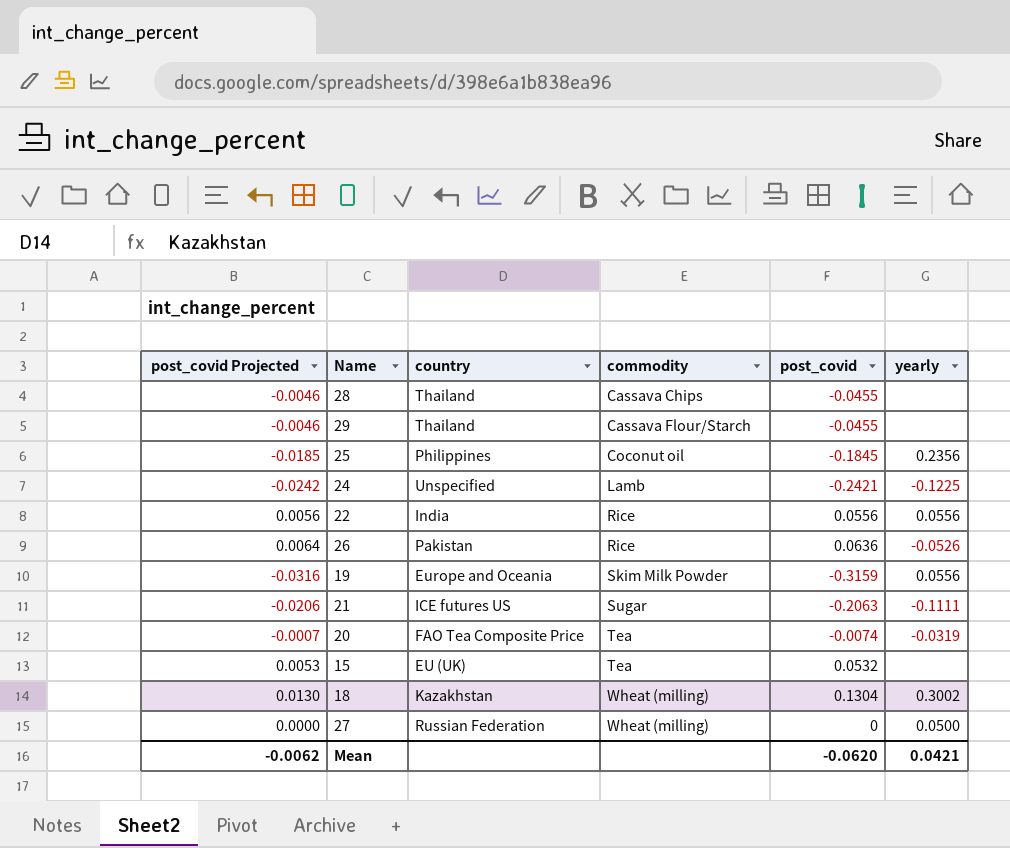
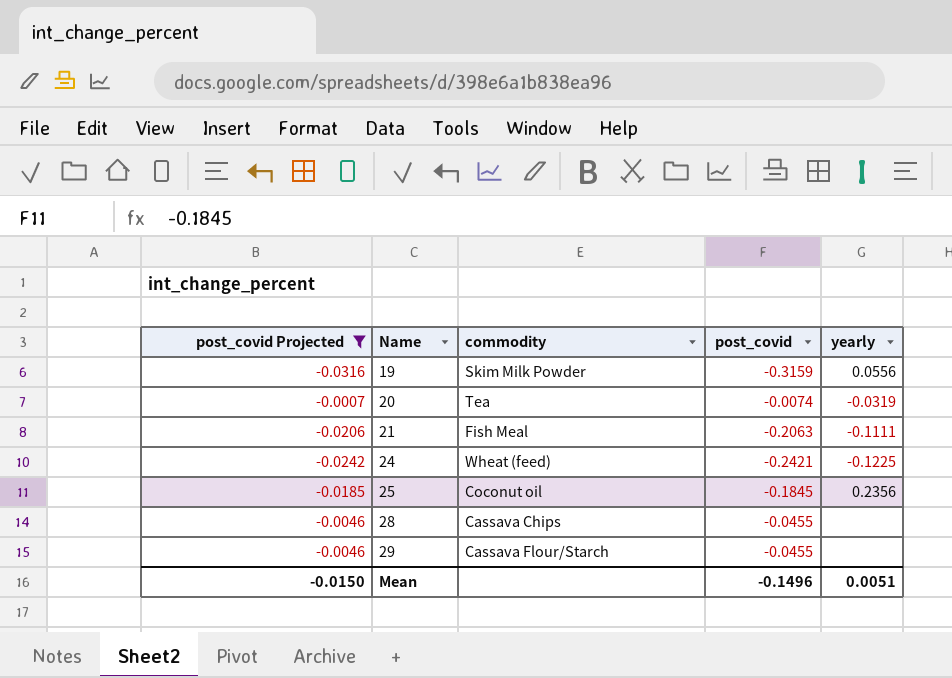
filter: none -> post_covid Projected <= -0.0007
row order: commodity ascending -> Name ascending
column country | position: 3 -> none
21 | commodity: Sugar -> Fish Meal
24 | commodity: Lamb -> Wheat (feed)
Mean | post_covid Projected: -0.0062 -> -0.0150
Mean | post_covid: -0.0620 -> -0.1496
Mean | yearly: 0.0421 -> 0.0051

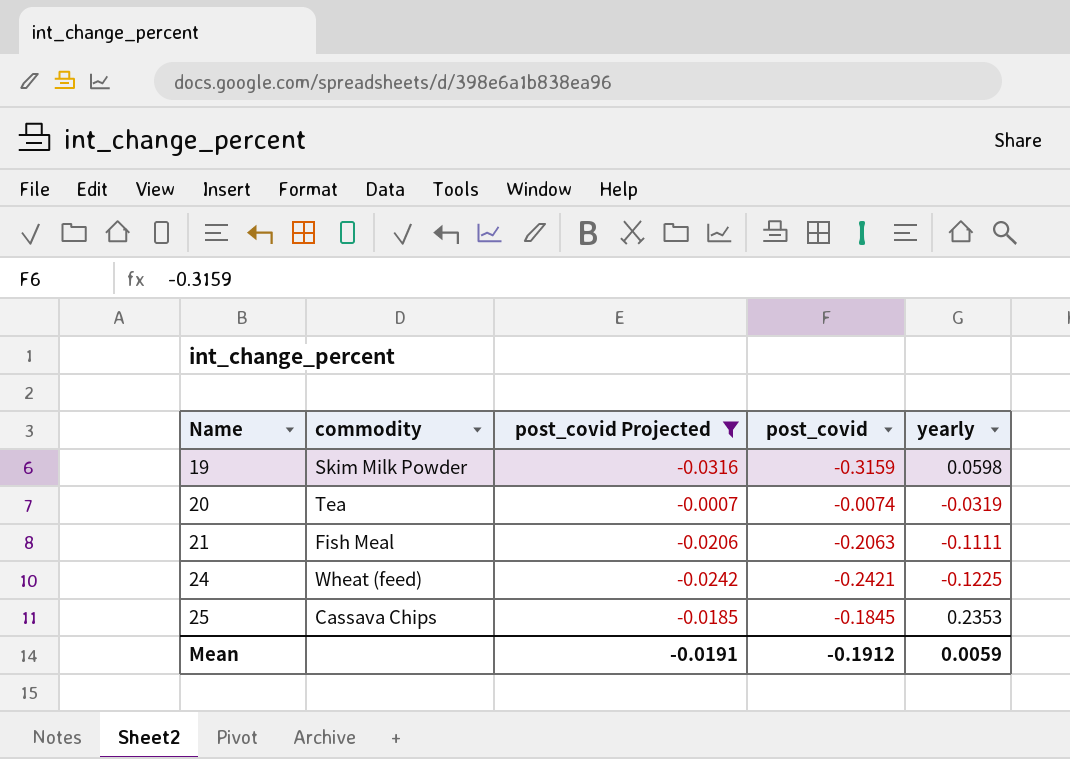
column post_covid Projected | position: 1 -> 3
row 28: -0.0046 | Cassava Chips | -0.0455 | none -> none
row 29: -0.0046 | Cassava Flour/Starch | -0.0455 | none -> none
19 | yearly: 0.0556 -> 0.0598
25 | commodity: Coconut oil -> Cassava Chips
25 | yearly: 0.2356 -> 0.2353
Mean | post_covid Projected: -0.0150 -> -0.0191
Mean | post_covid: -0.1496 -> -0.1912
Mean | yearly: 0.0051 -> 0.0059

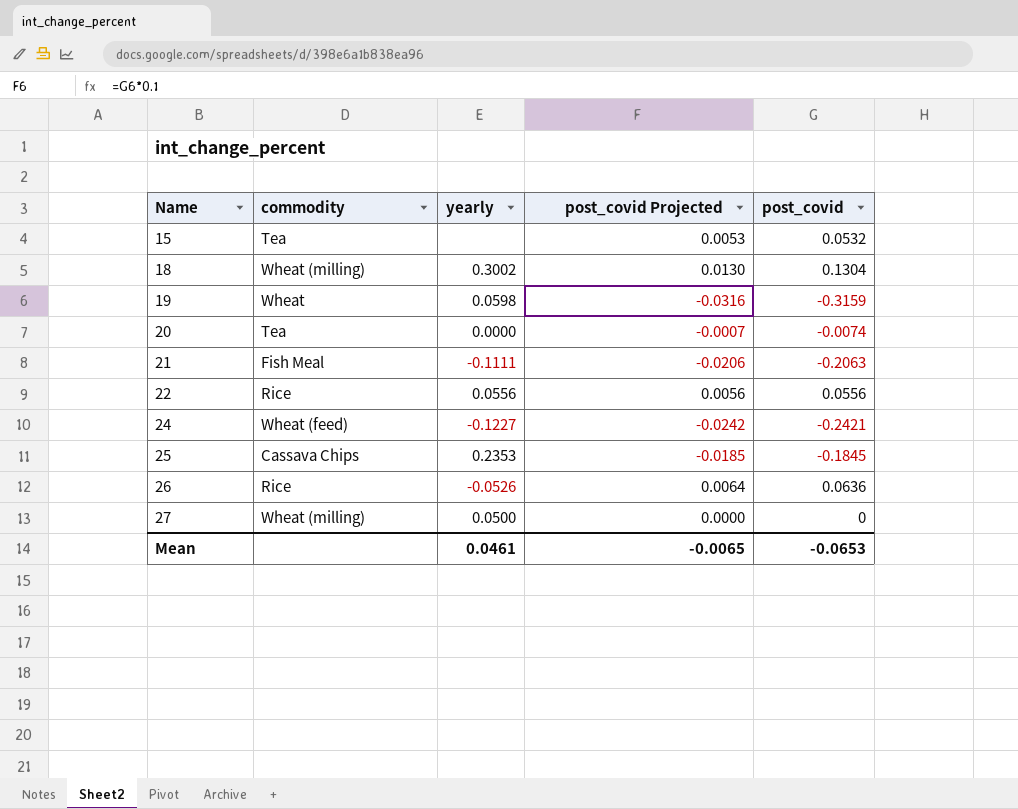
filter: post_covid Projected <= -0.0007 -> none
column yearly | position: 5 -> 3
19 | commodity: Skim Milk Powder -> Wheat
20 | yearly: -0.0319 -> 0.0000
24 | yearly: -0.1225 -> -0.1227
Mean | yearly: 0.0059 -> 0.0461
Mean | post_covid Projected: -0.0191 -> -0.0065
Mean | post_covid: -0.1912 -> -0.0653

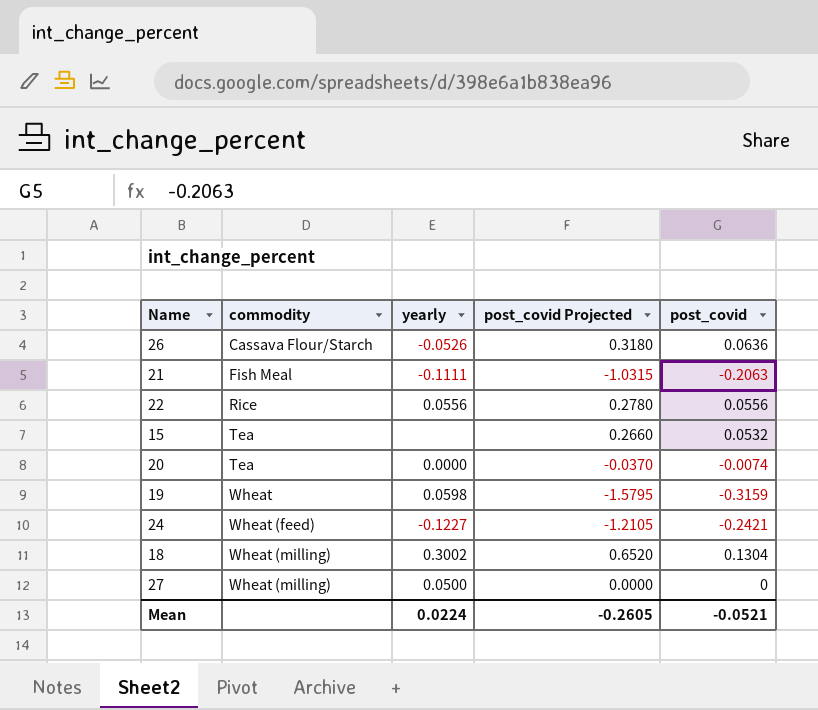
row order: Name ascending -> commodity ascending
column post_covid Projected | formula: [post_covid] * 0.1 -> [post_covid] * 5
row 25: Cassava Chips | 0.2353 | -0.0185 | -0.1845 -> none
26 | commodity: Rice -> Cassava Flour/Starch
Mean | yearly: 0.0461 -> 0.0224
Mean | post_covid Projected: -0.0065 -> -0.2605
Mean | post_covid: -0.0653 -> -0.0521

